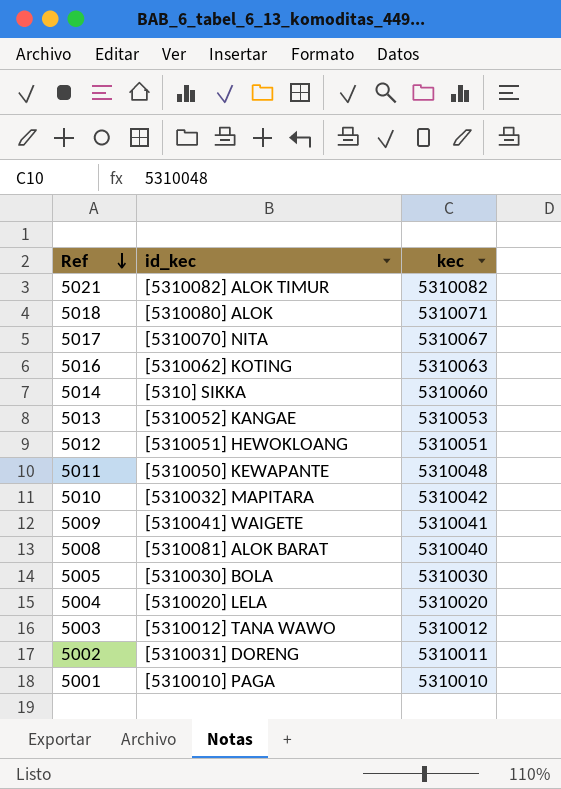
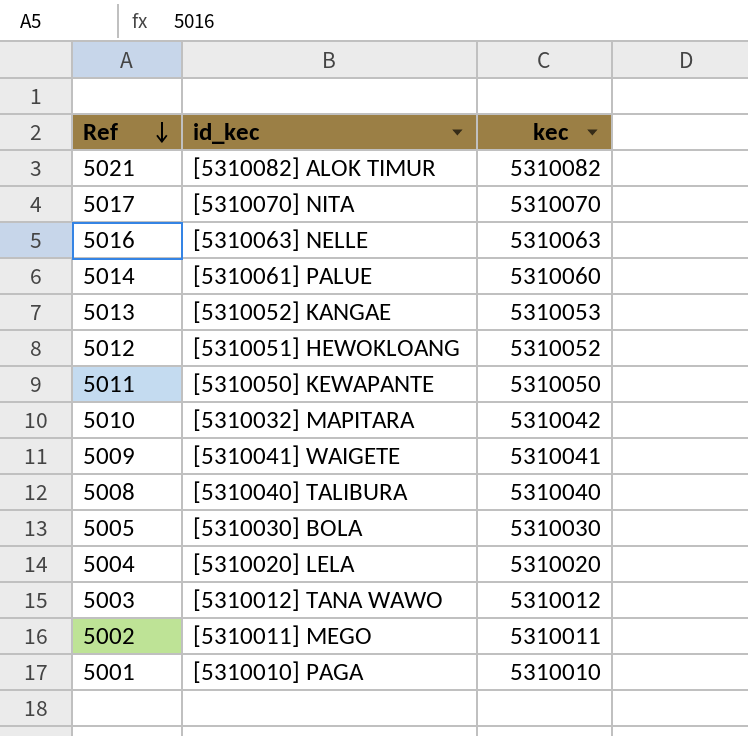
row 5018: [5310080] ALOK | 5310071 -> none
5017 | kec: 5310067 -> 5310070
5016 | id_kec: [5310062] KOTING -> [5310063] NELLE
5014 | id_kec: [5310] SIKKA -> [5310061] PALUE
5012 | kec: 5310051 -> 5310052
5011 | kec: 5310048 -> 5310050
5008 | id_kec: [5310081] ALOK BARAT -> [5310040] TALIBURA
5002 | id_kec: [5310031] DORENG -> [5310011] MEGO

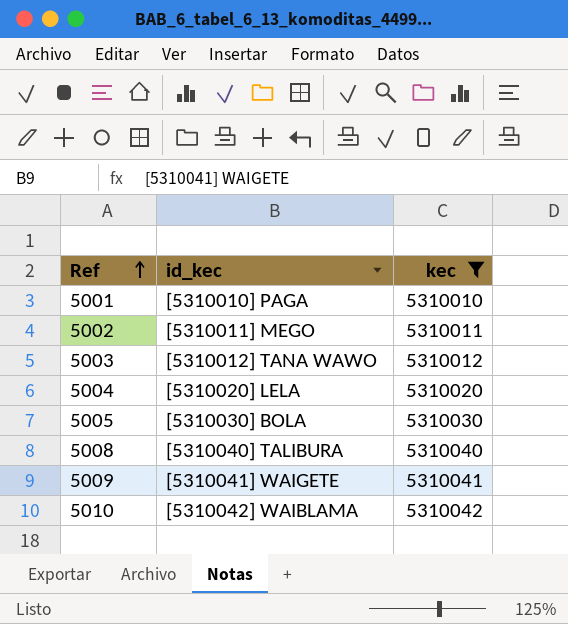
filter: none -> kec <= 5310042
row order: Ref descending -> Ref ascending
5010 | id_kec: [5310032] MAPITARA -> [5310042] WAIBLAMA

